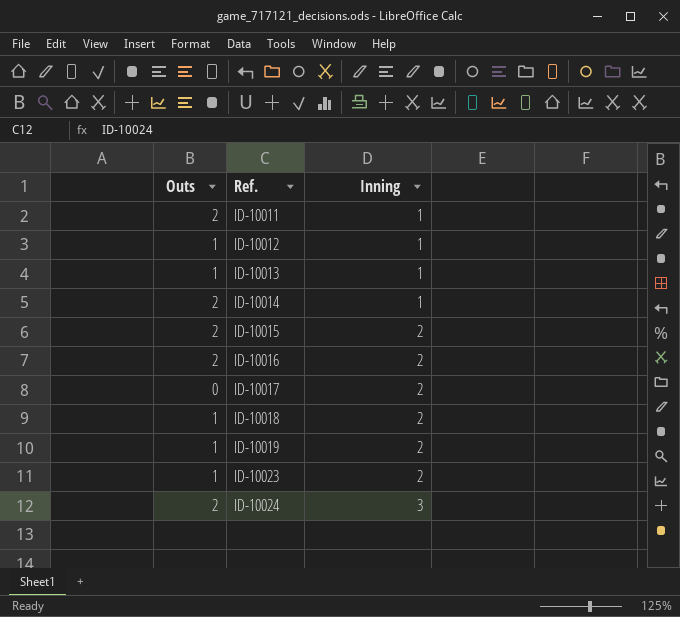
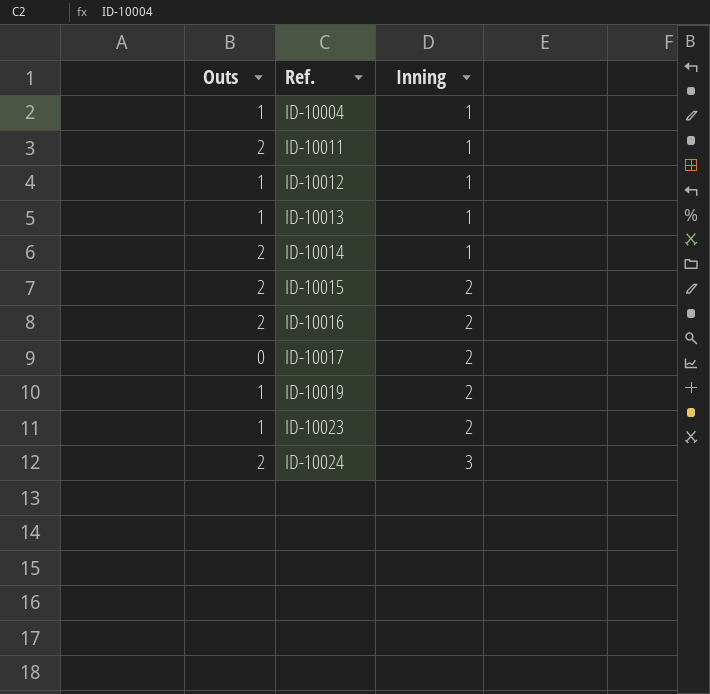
row ID-10018: 1 | 2 -> none
row ID-10004: none -> 1 | 1

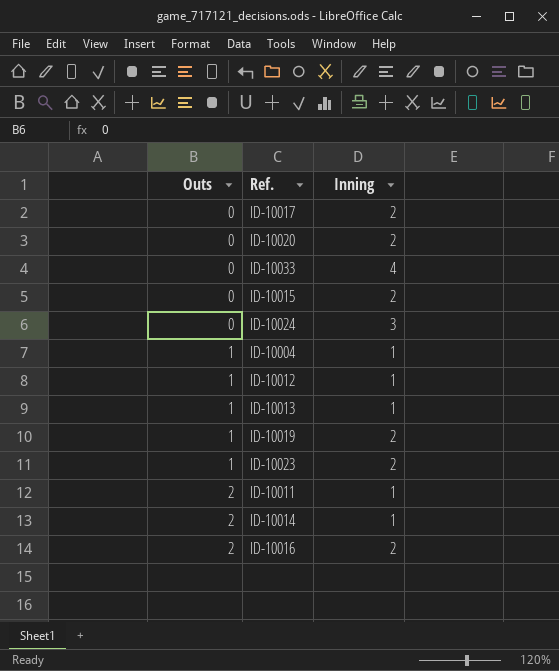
row order: Ref. ascending -> Outs ascending
row ID-10020: none -> 0 | 2
row ID-10033: none -> 0 | 4
ID-10015 | Outs: 2 -> 0
ID-10024 | Outs: 2 -> 0

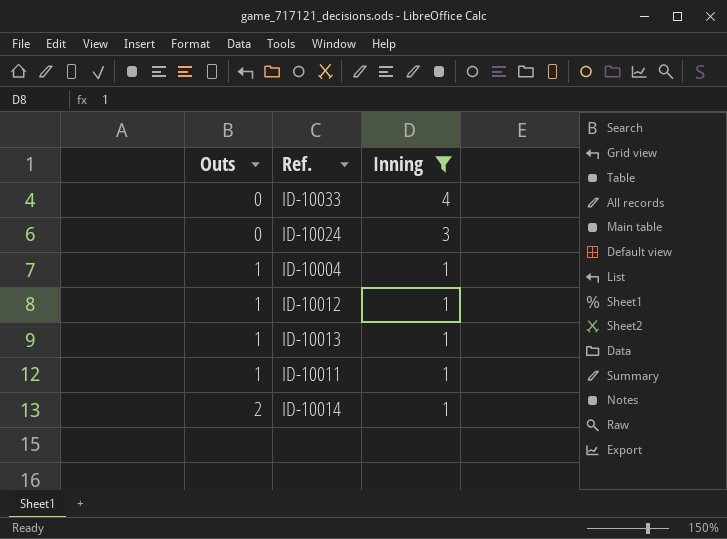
filter: none -> Inning != 2
ID-10011 | Outs: 2 -> 1

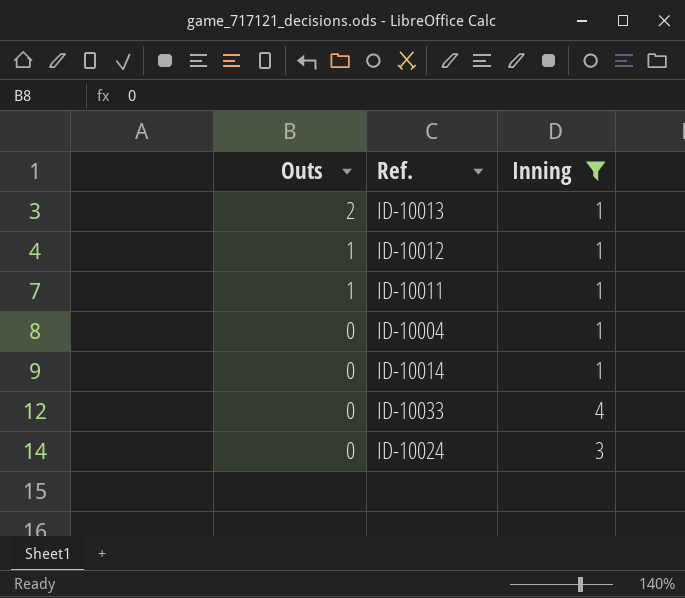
row order: Outs ascending -> Outs descending
ID-10013 | Outs: 1 -> 2
ID-10004 | Outs: 1 -> 0
ID-10014 | Outs: 2 -> 0

